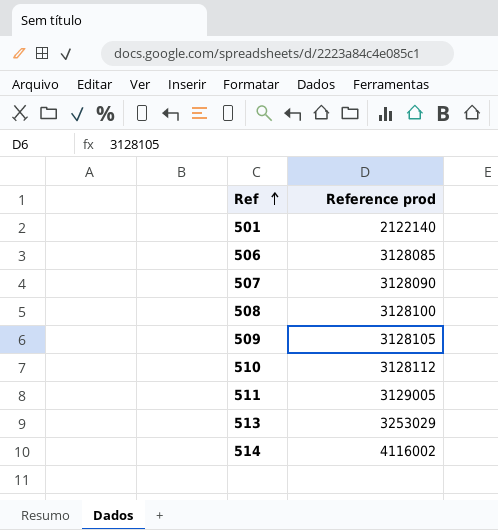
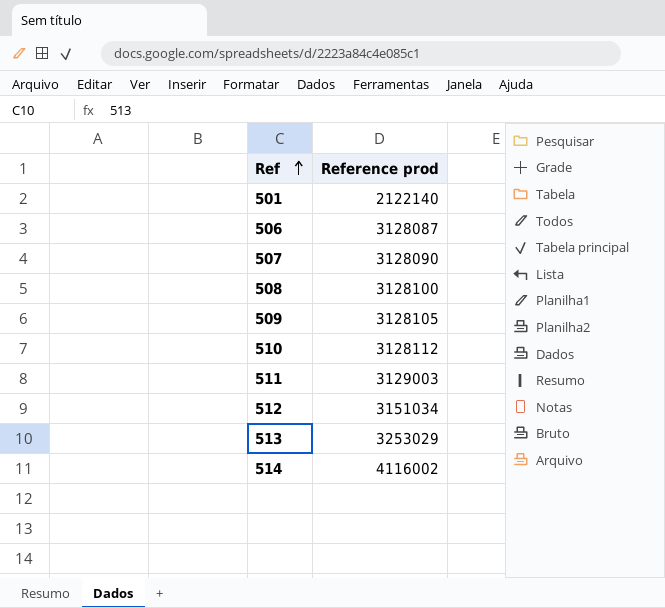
506 | Reference prod: 3128085 -> 3128087
511 | Reference prod: 3129005 -> 3129003
row 512: none -> 3151034

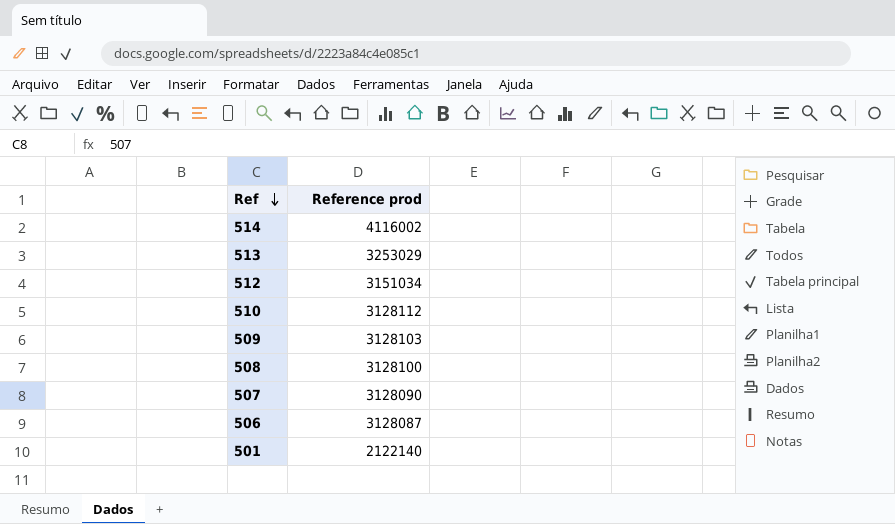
row order: Ref ascending -> Ref descending
row 511: 3129003 -> none
509 | Reference prod: 3128105 -> 3128103

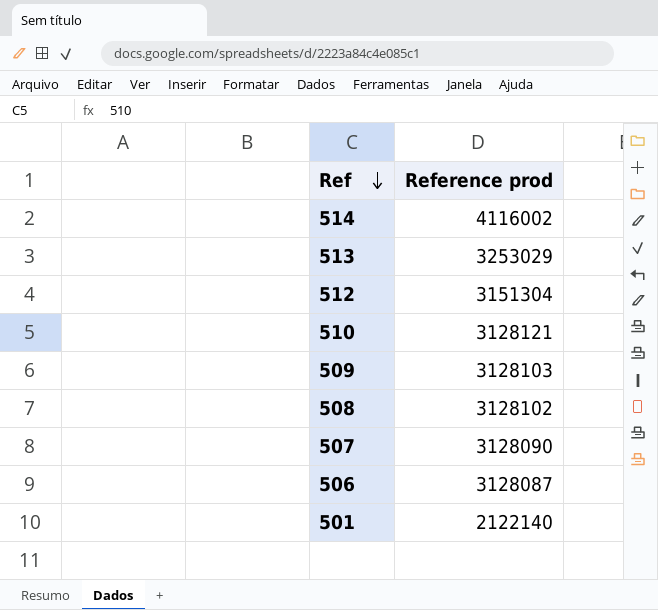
512 | Reference prod: 3151034 -> 3151304
510 | Reference prod: 3128112 -> 3128121
508 | Reference prod: 3128100 -> 3128102

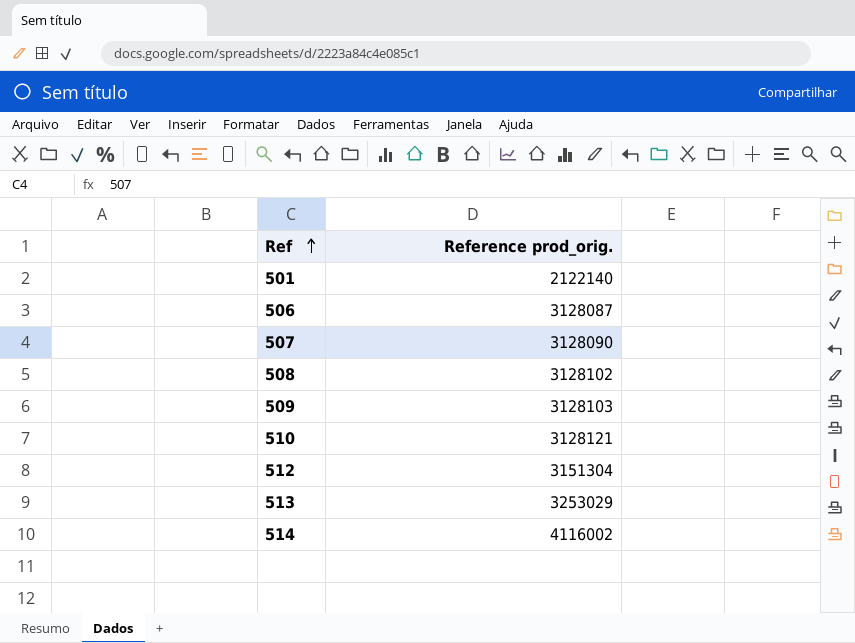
row order: Ref descending -> Ref ascending
column name: Reference prod -> Reference prod_orig.

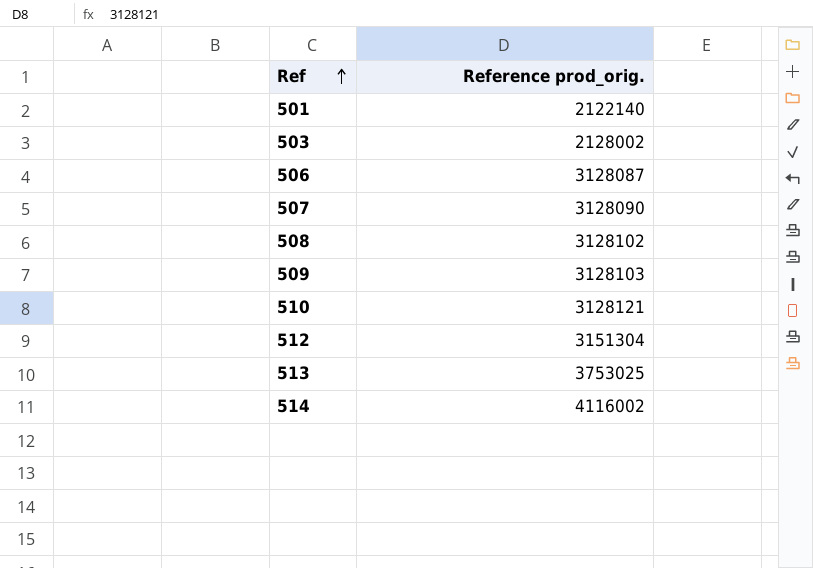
row 503: none -> 2128002
513 | Reference prod_orig.: 3253029 -> 3753025

